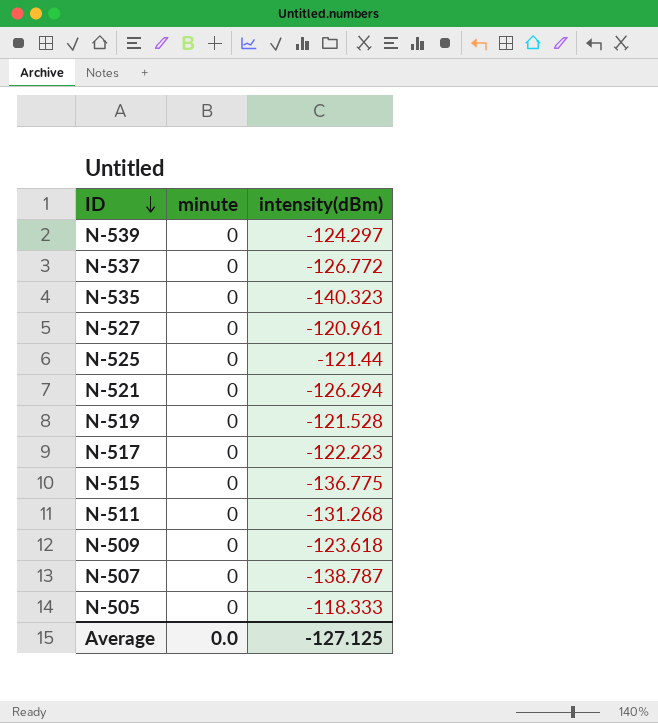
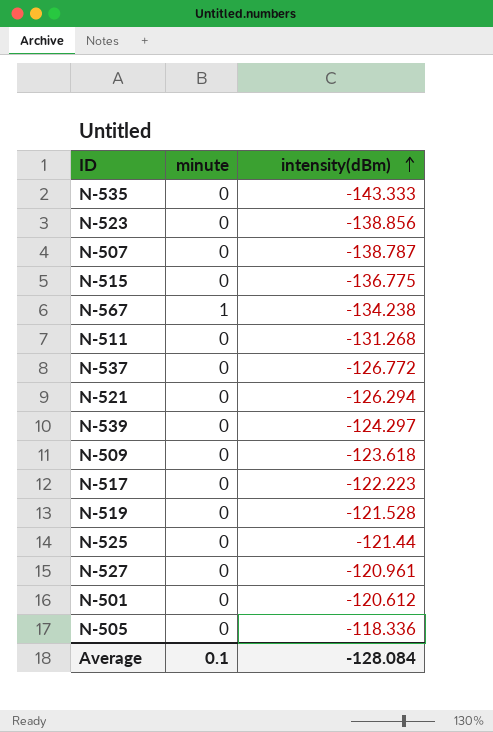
row order: ID descending -> intensity(dBm) ascending
N-535 | intensity(dBm): -140.323 -> -143.333
row N-523: none -> 0 | -138.856
row N-567: none -> 1 | -134.238
row N-501: none -> 0 | -120.612
N-505 | intensity(dBm): -118.333 -> -118.336
Average | minute: 0.0 -> 0.1
Average | intensity(dBm): -127.125 -> -128.084

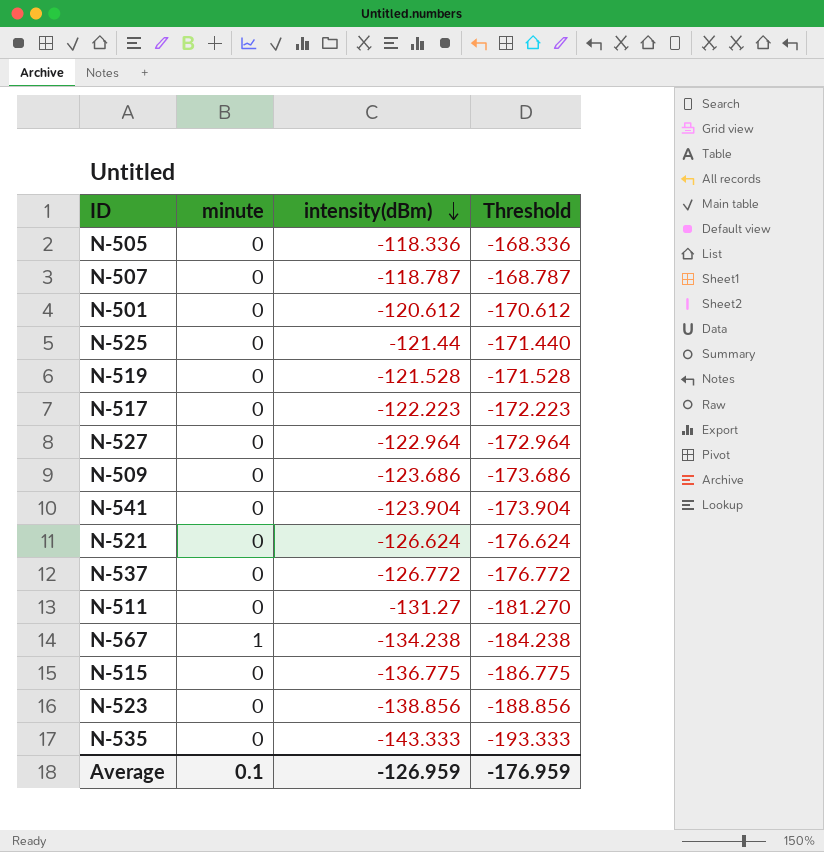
row order: intensity(dBm) ascending -> intensity(dBm) descending
column Threshold | formula: none -> [intensity(dBm)] - 50
row N-539: 0 | -124.297 -> none
N-507 | intensity(dBm): -138.787 -> -118.787
N-527 | intensity(dBm): -120.961 -> -122.964
N-509 | intensity(dBm): -123.618 -> -123.686
row N-541: none -> 0 | -123.904 | -173.904
N-521 | intensity(dBm): -126.294 -> -126.624
N-511 | intensity(dBm): -131.268 -> -131.27
Average | intensity(dBm): -128.084 -> -126.959

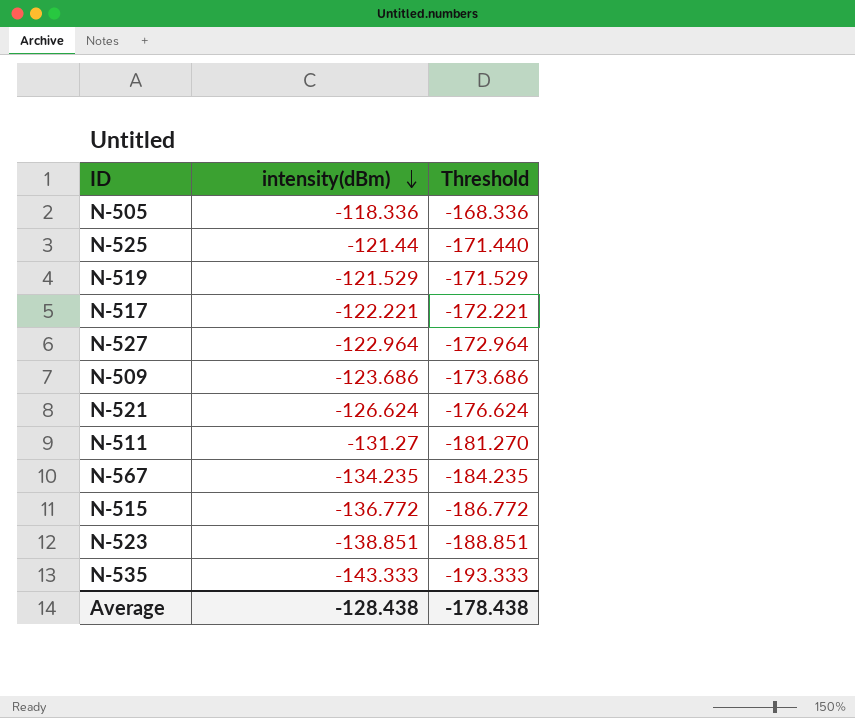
column minute | position: 2 -> none
row N-507: 0 | -118.787 | -168.787 -> none
row N-501: 0 | -120.612 | -170.612 -> none
row N-541: 0 | -123.904 | -173.904 -> none
row N-537: 0 | -126.772 | -176.772 -> none
N-519 | intensity(dBm): -121.528 -> -121.529
N-519 | Threshold: -171.528 -> -171.529
N-517 | intensity(dBm): -122.223 -> -122.221
N-517 | Threshold: -172.223 -> -172.221
N-567 | intensity(dBm): -134.238 -> -134.235
N-567 | Threshold: -184.238 -> -184.235
N-515 | intensity(dBm): -136.775 -> -136.772
N-515 | Threshold: -186.775 -> -186.772
N-523 | intensity(dBm): -138.856 -> -138.851
N-523 | Threshold: -188.856 -> -188.851
Average | intensity(dBm): -126.959 -> -128.438
Average | Threshold: -176.959 -> -178.438

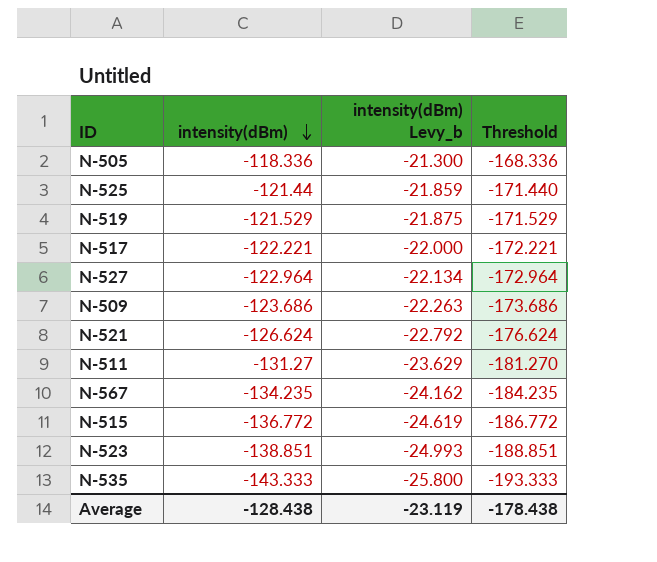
column intensity(dBm) Levy_b | formula: none -> [intensity(dBm)] * 0.18

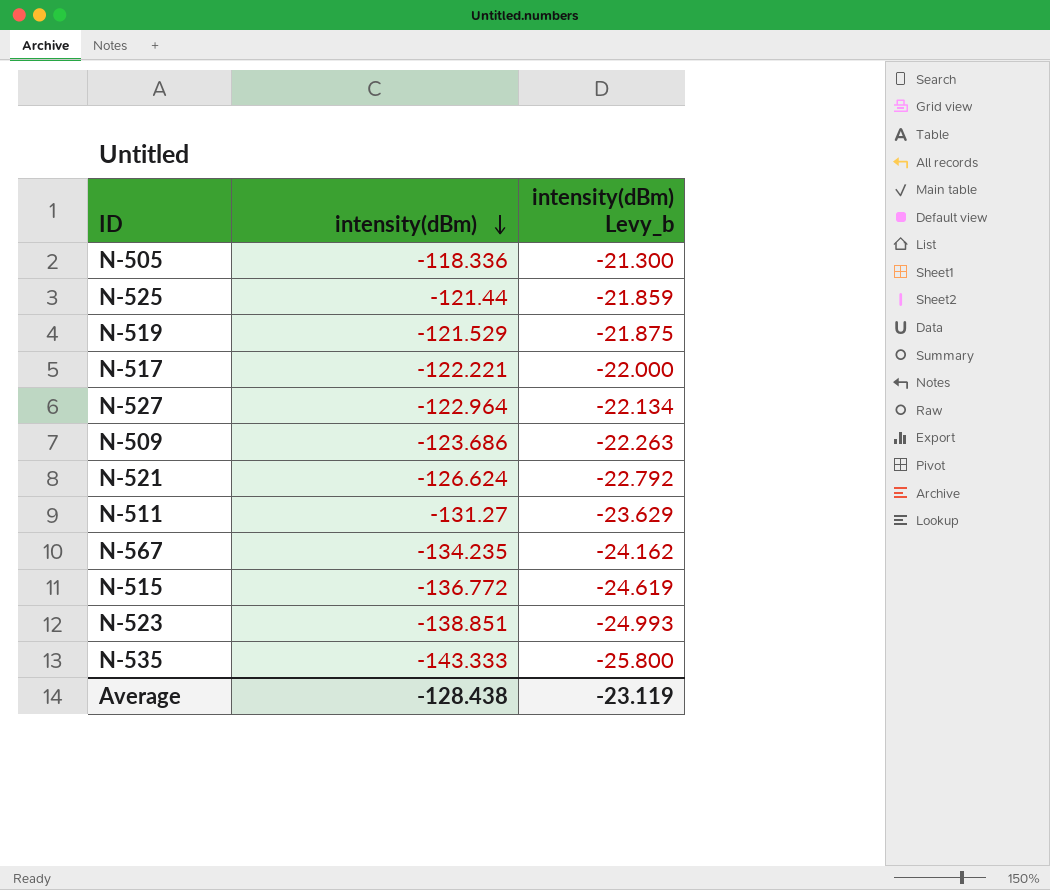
column Threshold | formula: [intensity(dBm)] - 50 -> none

